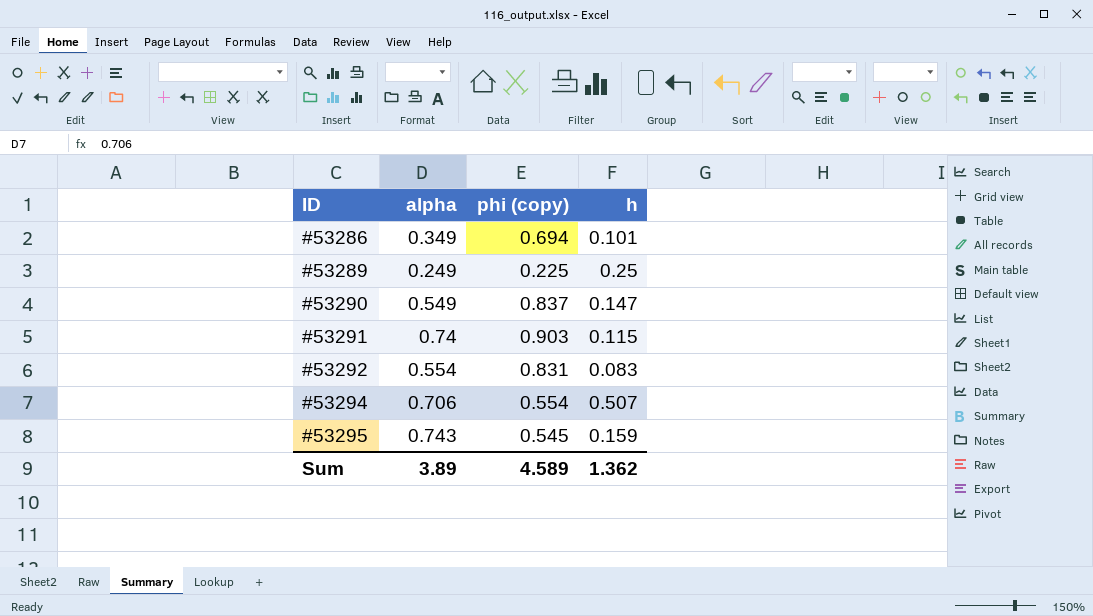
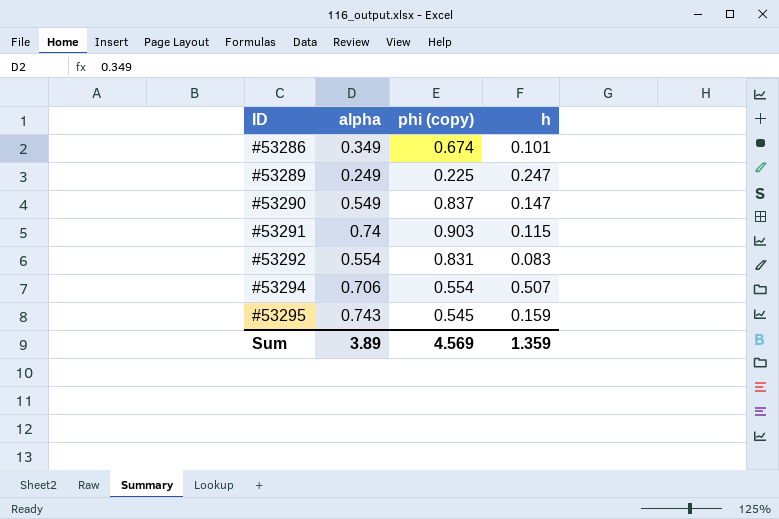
#53286 | phi (copy): 0.694 -> 0.674
#53289 | h: 0.25 -> 0.247
Sum | phi (copy): 4.589 -> 4.569
Sum | h: 1.362 -> 1.359

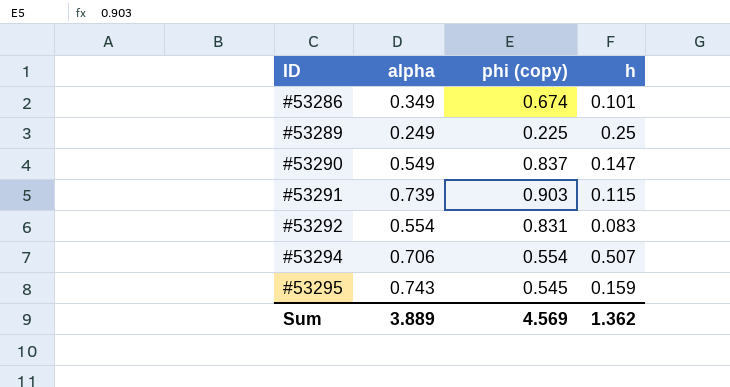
#53289 | h: 0.247 -> 0.25
#53291 | alpha: 0.74 -> 0.739
Sum | alpha: 3.89 -> 3.889
Sum | h: 1.359 -> 1.362

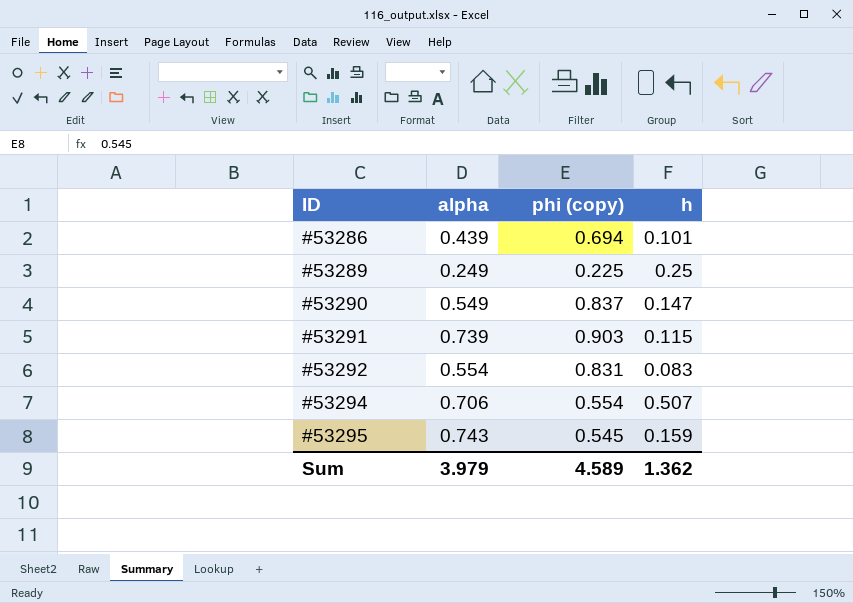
#53286 | alpha: 0.349 -> 0.439
#53286 | phi (copy): 0.674 -> 0.694
Sum | alpha: 3.889 -> 3.979
Sum | phi (copy): 4.569 -> 4.589

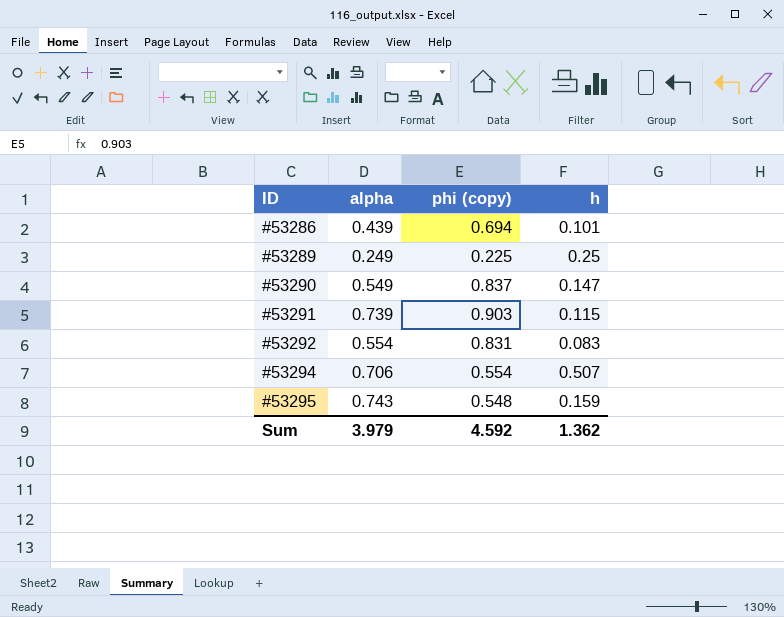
#53295 | phi (copy): 0.545 -> 0.548
Sum | phi (copy): 4.589 -> 4.592

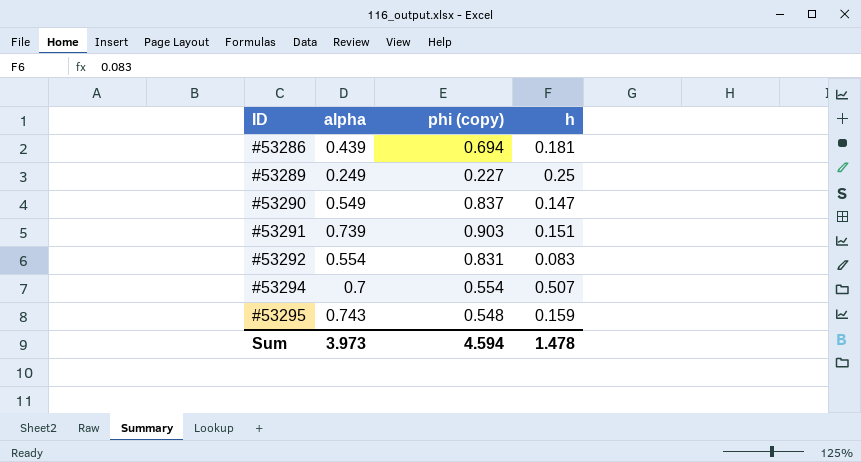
#53286 | h: 0.101 -> 0.181
#53289 | phi (copy): 0.225 -> 0.227
#53291 | h: 0.115 -> 0.151
#53294 | alpha: 0.706 -> 0.7
Sum | alpha: 3.979 -> 3.973
Sum | phi (copy): 4.592 -> 4.594
Sum | h: 1.362 -> 1.478

